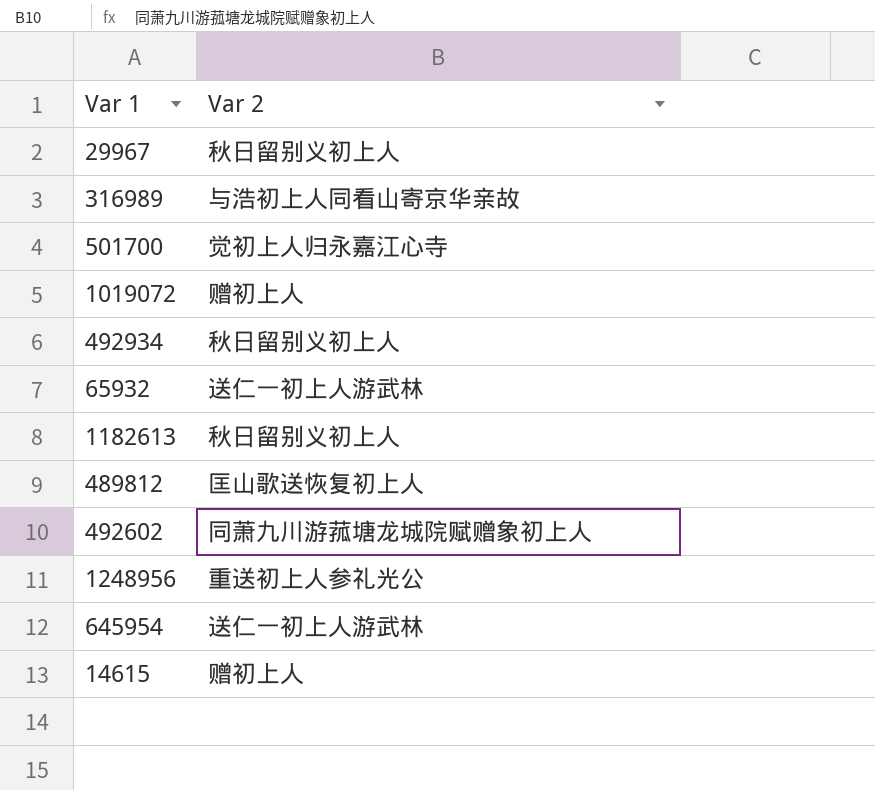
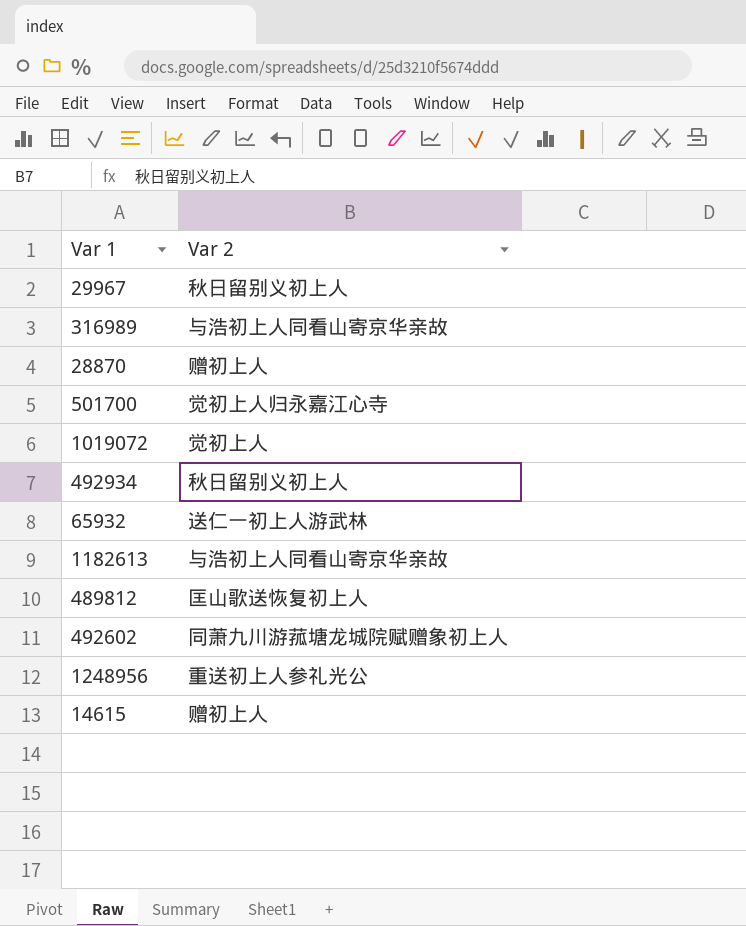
row 645954: 送仁一初上人游武林 -> none
row 28870: none -> 赠初上人
1019072 | Var 2: 赠初上人 -> 觉初上人
1182613 | Var 2: 秋日留别义初上人 -> 与浩初上人同看山寄京华亲故

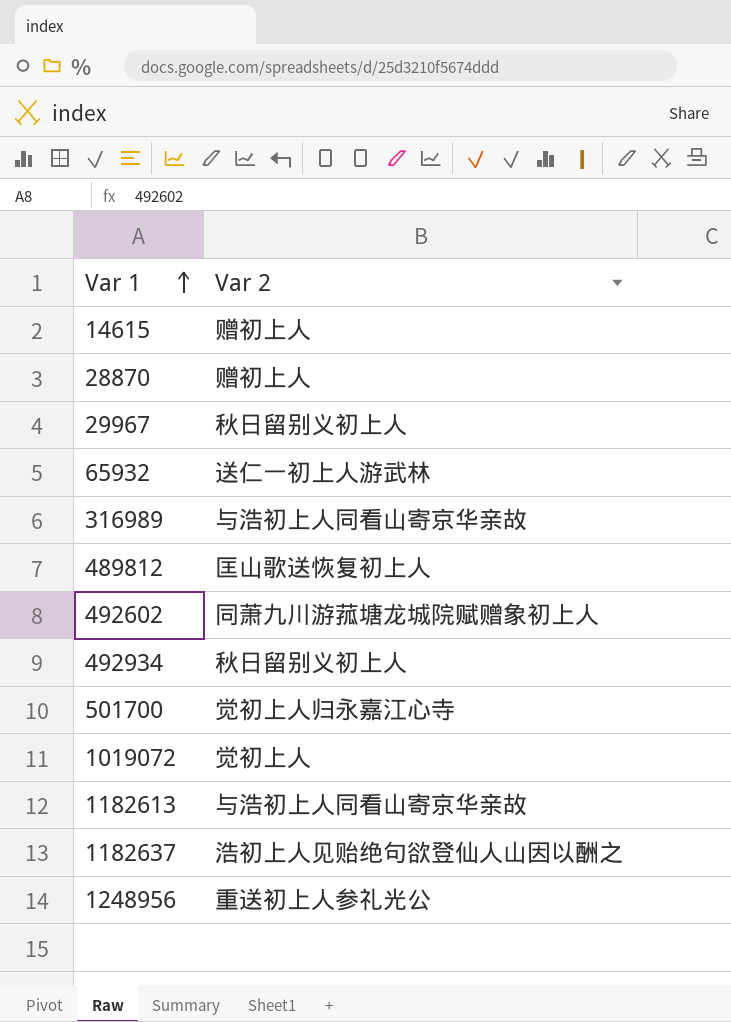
row order: none -> Var 1 ascending
row 1182637: none -> 浩初上人见贻绝句欲登仙人山因以酬之

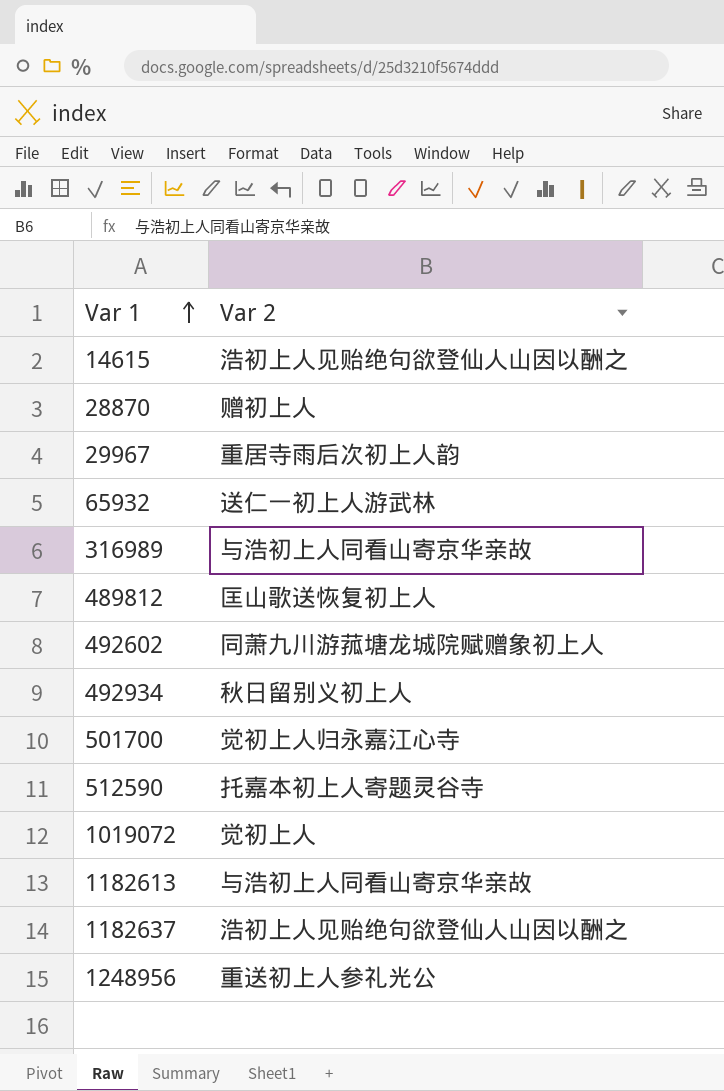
14615 | Var 2: 赠初上人 -> 浩初上人见贻绝句欲登仙人山因以酬之
29967 | Var 2: 秋日留别义初上人 -> 重居寺雨后次初上人韵
row 512590: none -> 托嘉本初上人寄题灵谷寺

